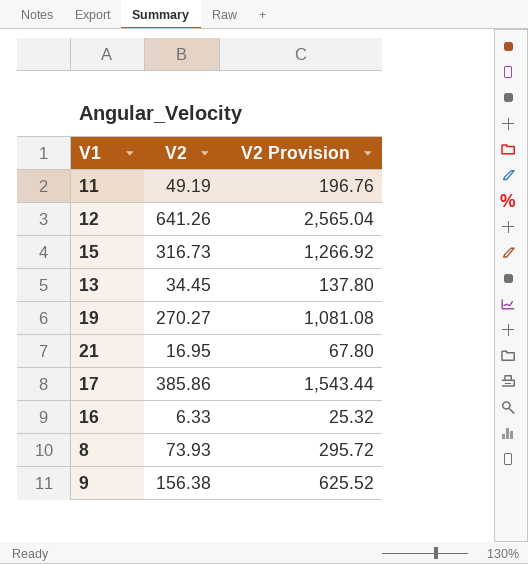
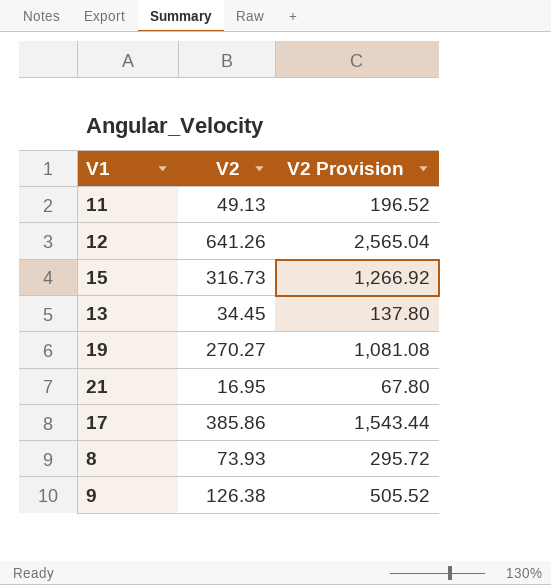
row 16: 6.33 | 25.32 -> none
11 | V2: 49.19 -> 49.13
11 | V2 Provision: 196.76 -> 196.52
9 | V2: 156.38 -> 126.38
9 | V2 Provision: 625.52 -> 505.52

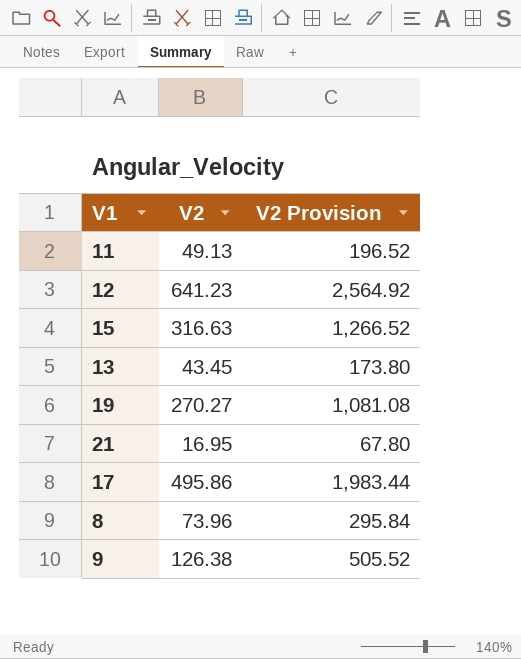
12 | V2: 641.26 -> 641.23
12 | V2 Provision: 2,565.04 -> 2,564.92
15 | V2: 316.73 -> 316.63
15 | V2 Provision: 1,266.92 -> 1,266.52
13 | V2: 34.45 -> 43.45
13 | V2 Provision: 137.80 -> 173.80
17 | V2: 385.86 -> 495.86
17 | V2 Provision: 1,543.44 -> 1,983.44
8 | V2: 73.93 -> 73.96
8 | V2 Provision: 295.72 -> 295.84

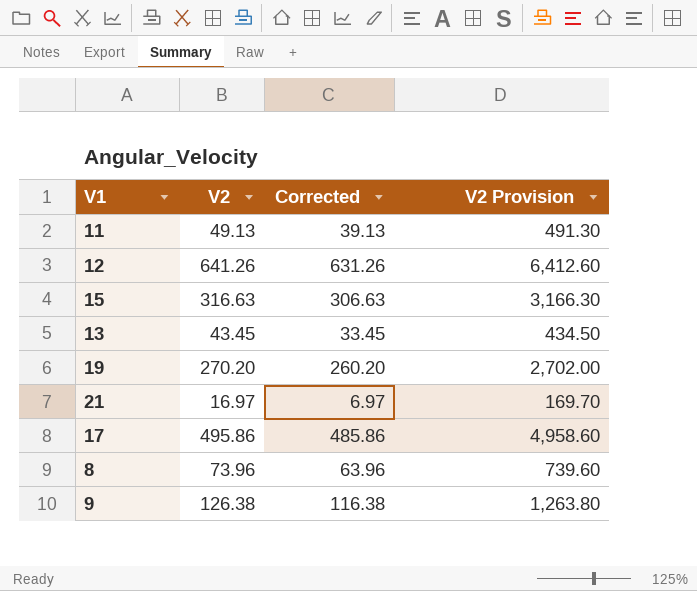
column Corrected | formula: none -> [V2] - 10
column V2 Provision | formula: [V2] * 4 -> [V2] * 10
12 | V2: 641.23 -> 641.26
19 | V2: 270.27 -> 270.20
21 | V2: 16.95 -> 16.97

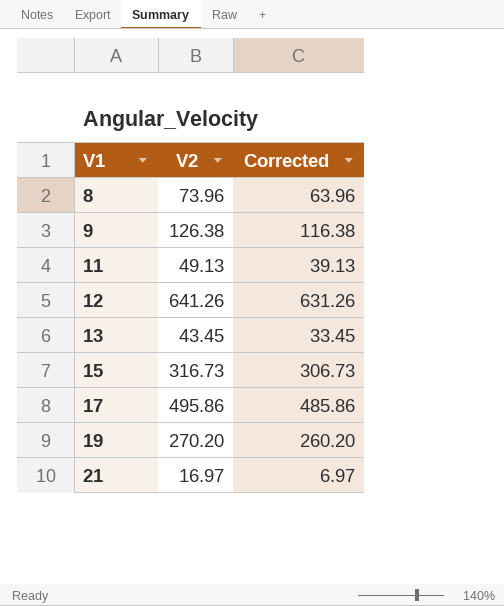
row order: none -> V1 ascending
column V2 Provision | formula: [V2] * 10 -> none
15 | V2: 316.63 -> 316.73
15 | Corrected: 306.63 -> 306.73

